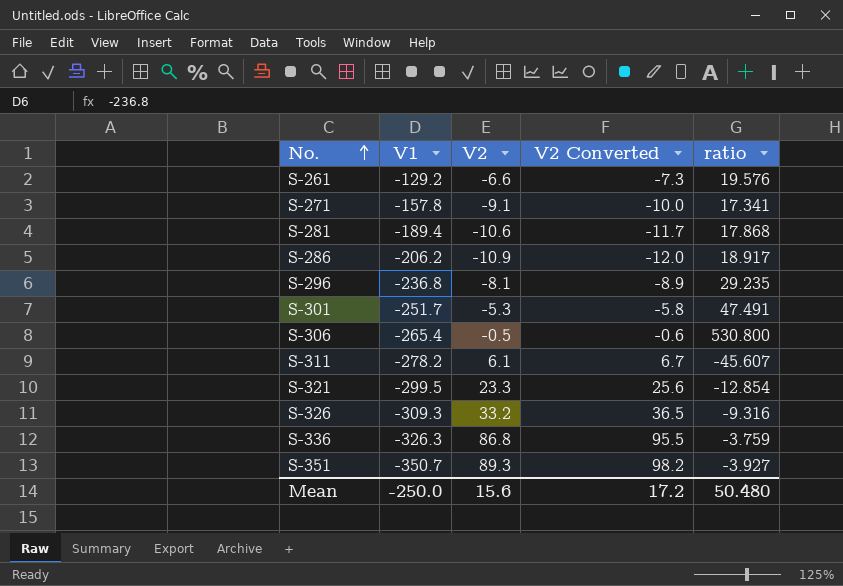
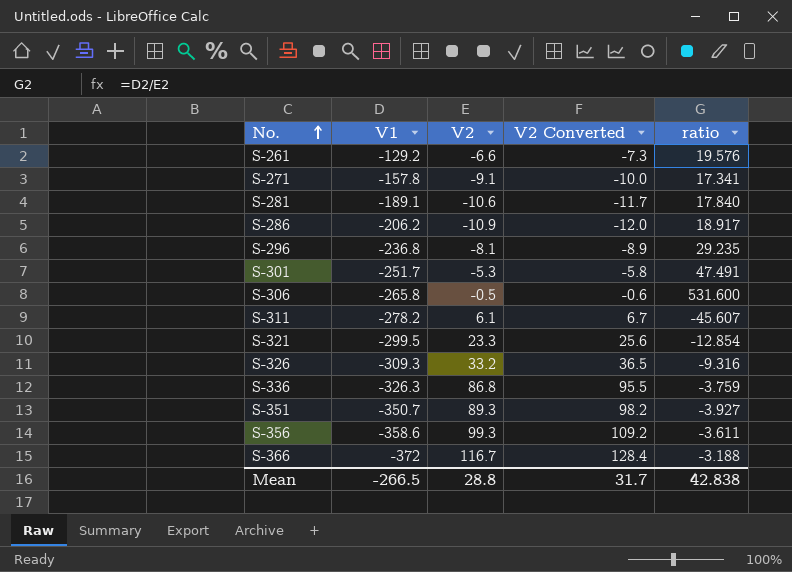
S-281 | V1: -189.4 -> -189.1
S-281 | ratio: 17.868 -> 17.840
S-306 | V1: -265.4 -> -265.8
S-306 | ratio: 530.800 -> 531.600
row S-356: none -> -358.6 | 99.3 | 109.2 | -3.611
row S-366: none -> -372 | 116.7 | 128.4 | -3.188
Mean | V1: -250.0 -> -266.5
Mean | V2: 15.6 -> 28.8
Mean | V2 Converted: 17.2 -> 31.7
Mean | ratio: 50.480 -> 42.838

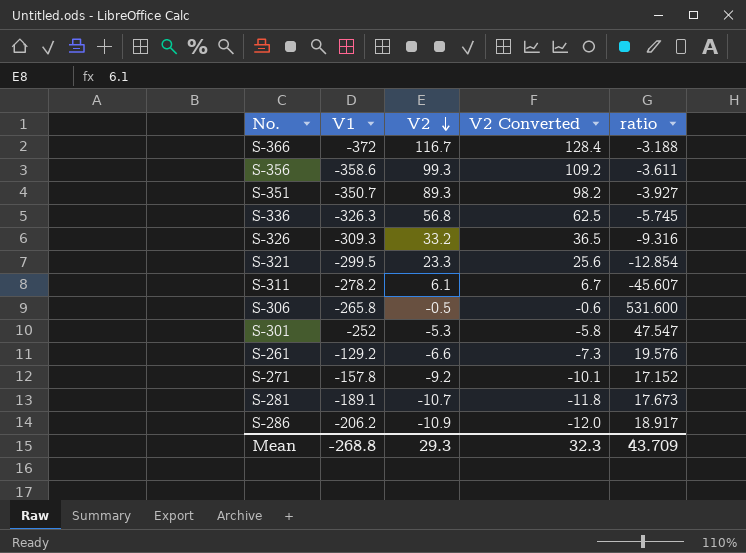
row order: No. ascending -> V2 descending
row S-296: -236.8 | -8.1 | -8.9 | 29.235 -> none
S-336 | V2: 86.8 -> 56.8
S-336 | V2 Converted: 95.5 -> 62.5
S-336 | ratio: -3.759 -> -5.745
S-301 | V1: -251.7 -> -252
S-301 | ratio: 47.491 -> 47.547
S-271 | V2: -9.1 -> -9.2
S-271 | V2 Converted: -10.0 -> -10.1
S-271 | ratio: 17.341 -> 17.152
S-281 | V2: -10.6 -> -10.7
S-281 | V2 Converted: -11.7 -> -11.8
S-281 | ratio: 17.840 -> 17.673
Mean | V1: -266.5 -> -268.8
Mean | V2: 28.8 -> 29.3
Mean | V2 Converted: 31.7 -> 32.3
Mean | ratio: 42.838 -> 43.709

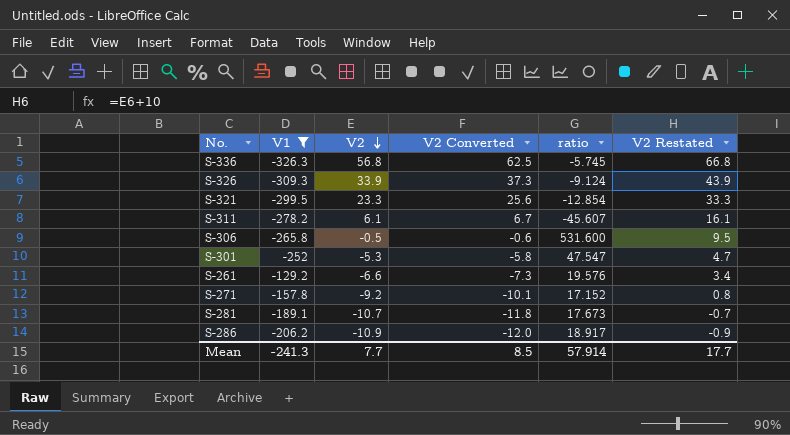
filter: none -> V1 >= -326.3
column V2 Restated | formula: none -> [V2] + 10
S-326 | V2: 33.2 -> 33.9
S-326 | V2 Converted: 36.5 -> 37.3
S-326 | ratio: -9.316 -> -9.124
Mean | V1: -268.8 -> -241.3
Mean | V2: 29.3 -> 7.7
Mean | V2 Converted: 32.3 -> 8.5
Mean | ratio: 43.709 -> 57.914

